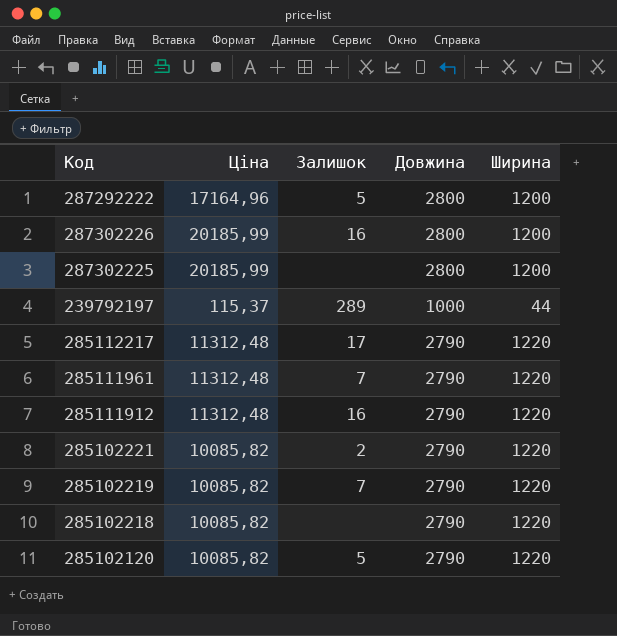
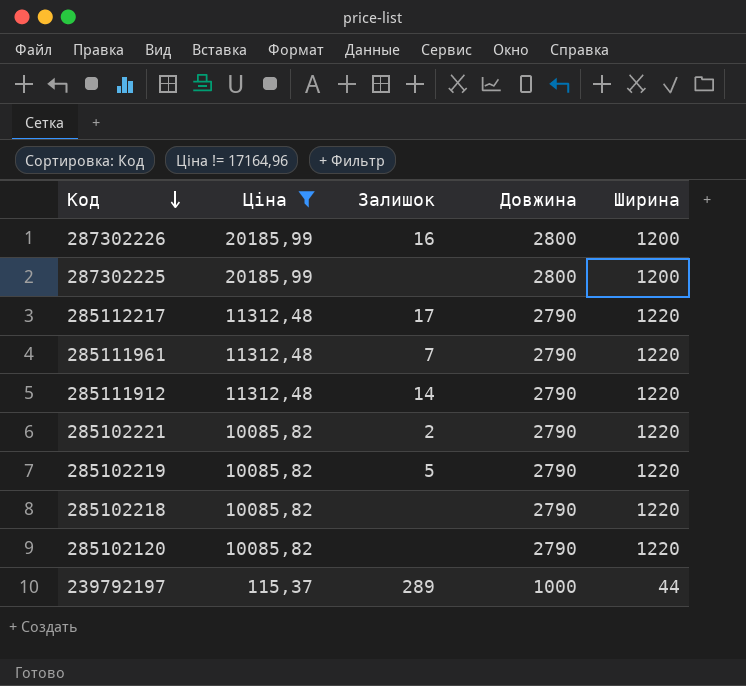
filter: none -> Ціна != 17164,96
row order: none -> Код descending
285111912 | Залишок: 16 -> 14
285102219 | Залишок: 7 -> 5
285102120 | Залишок: 5 -> none

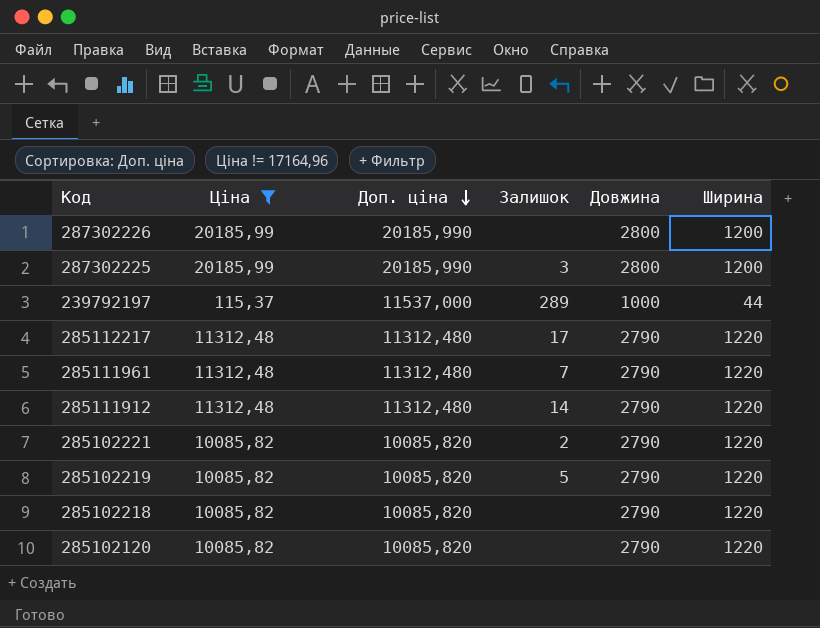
row order: Код descending -> Доп. ціна descending
column Доп. ціна | position: none -> 3
287302226 | Залишок: 16 -> none
287302225 | Залишок: none -> 3

